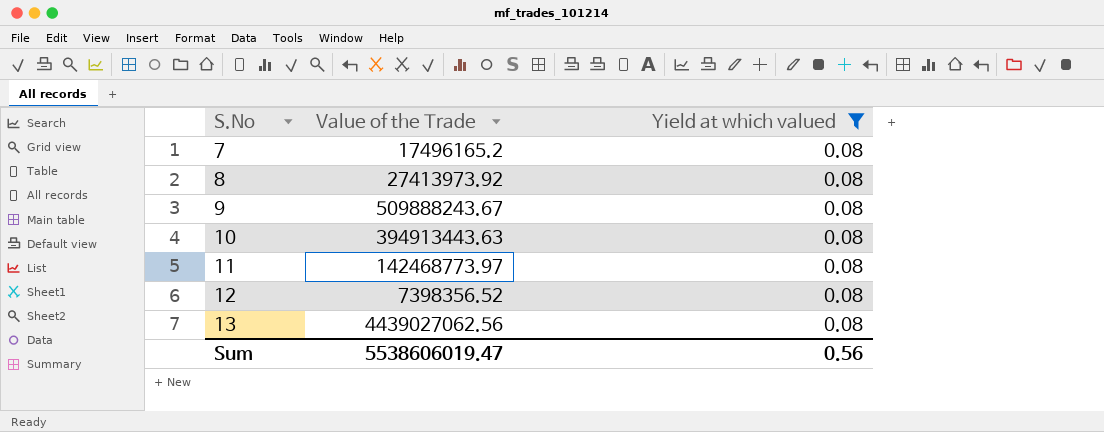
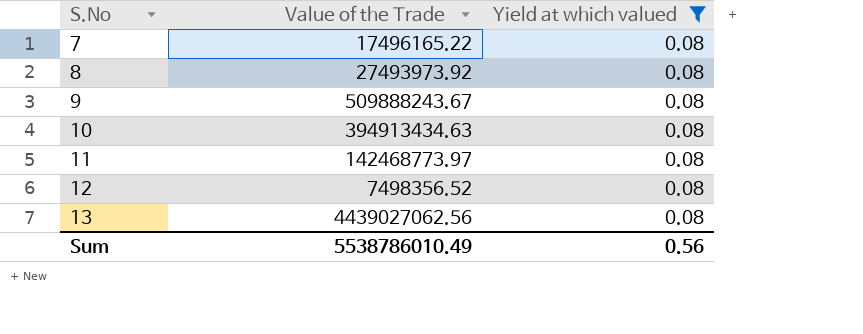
7 | Value of the Trade: 17496165.2 -> 17496165.22
8 | Value of the Trade: 27413973.92 -> 27493973.92
10 | Value of the Trade: 394913443.63 -> 394913434.63
12 | Value of the Trade: 7398356.52 -> 7498356.52
Sum | Value of the Trade: 5538606019.47 -> 5538786010.49

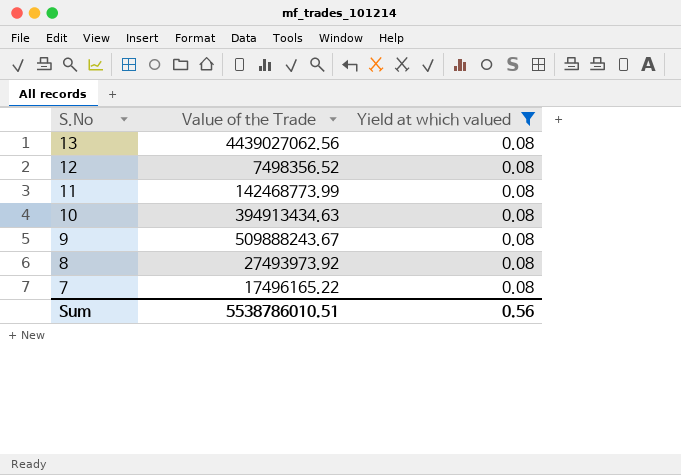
row order: S.No ascending -> S.No descending
11 | Value of the Trade: 142468773.97 -> 142468773.99
Sum | Value of the Trade: 5538786010.49 -> 5538786010.51

